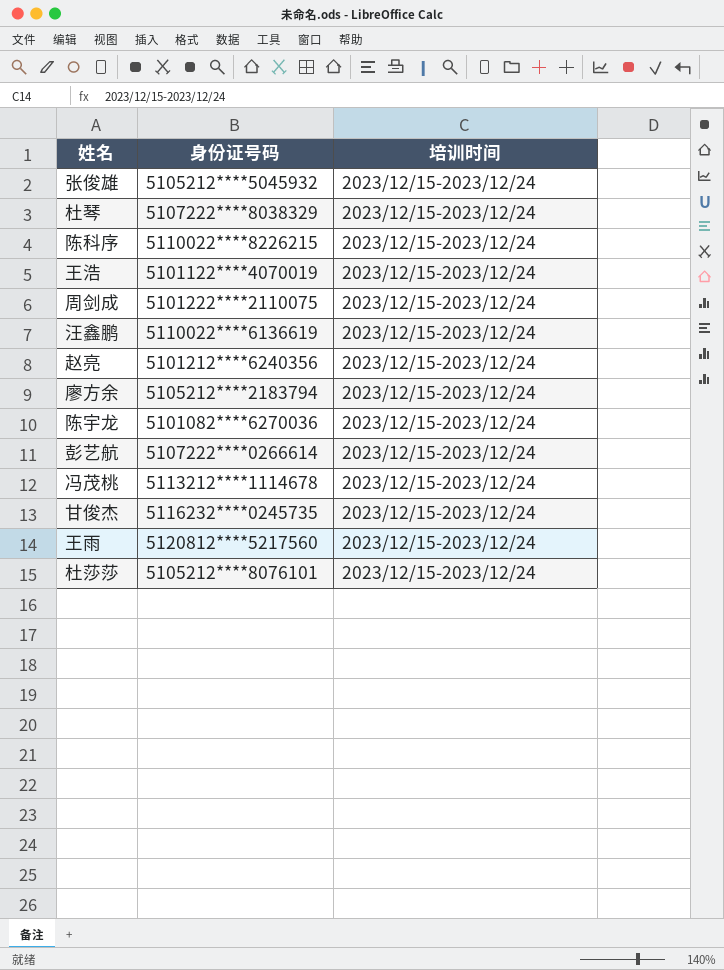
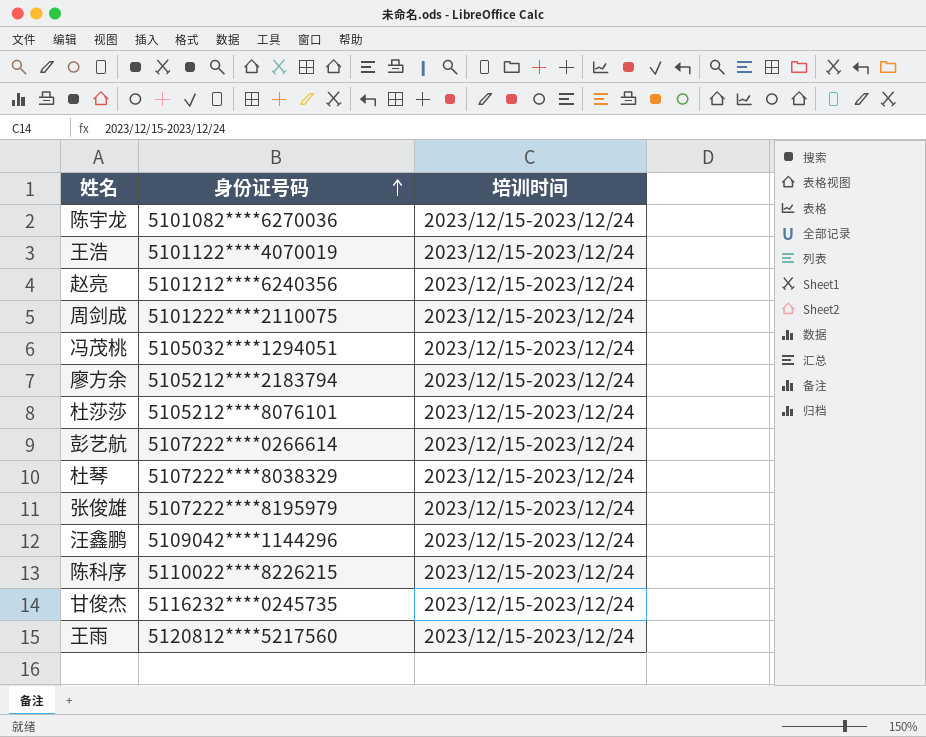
row order: none -> 身份证号码 ascending
冯茂桃 | 身份证号码: 5113212****1114678 -> 5105032****1294051
张俊雄 | 身份证号码: 5105212****5045932 -> 5107222****8195979
汪鑫鹏 | 身份证号码: 5110022****6136619 -> 5109042****1144296

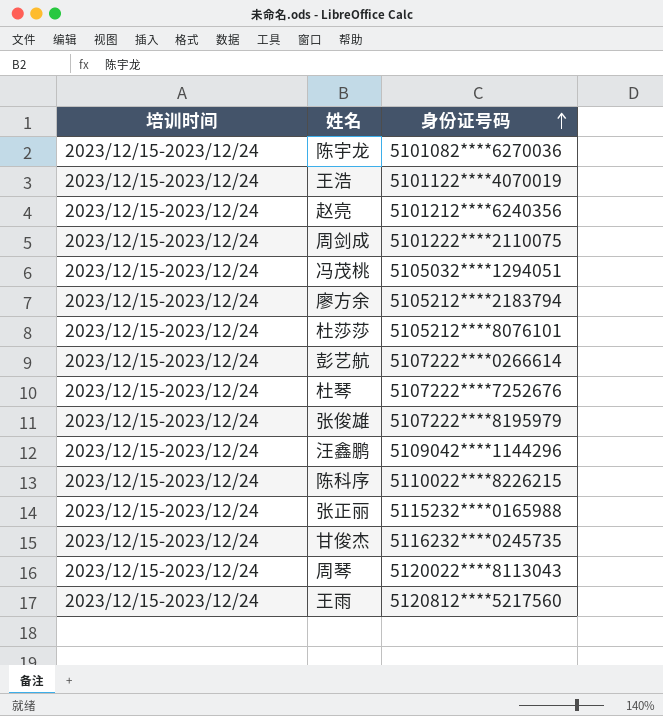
column 培训时间 | position: 3 -> 1
杜琴 | 身份证号码: 5107222****8038329 -> 5107222****7252676
row 张正丽: none -> 2023/12/15-2023/12/24 | 5115232****0165988
row 周琴: none -> 2023/12/15-2023/12/24 | 5120022****8113043

